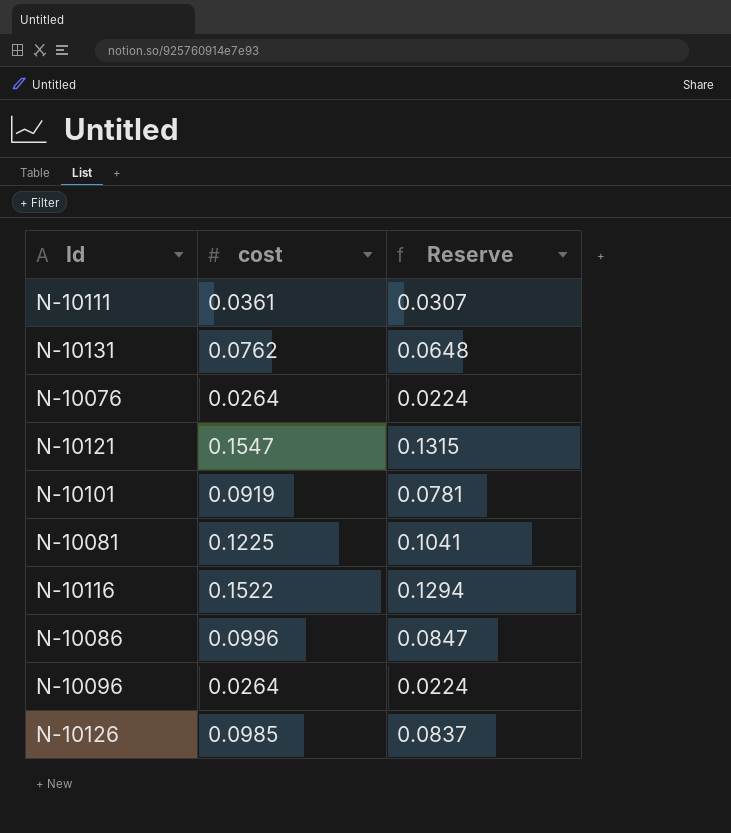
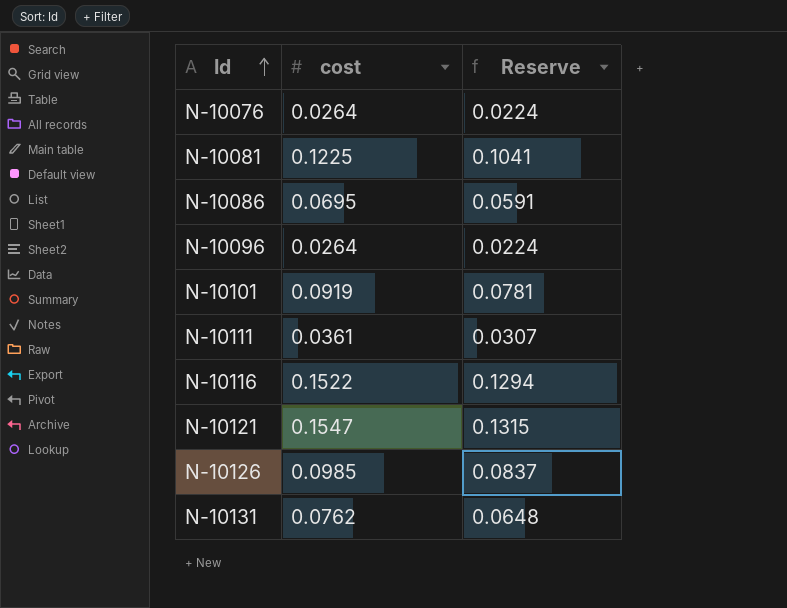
row order: none -> Id ascending
N-10086 | cost: 0.0996 -> 0.0695
N-10086 | Reserve: 0.0847 -> 0.0591

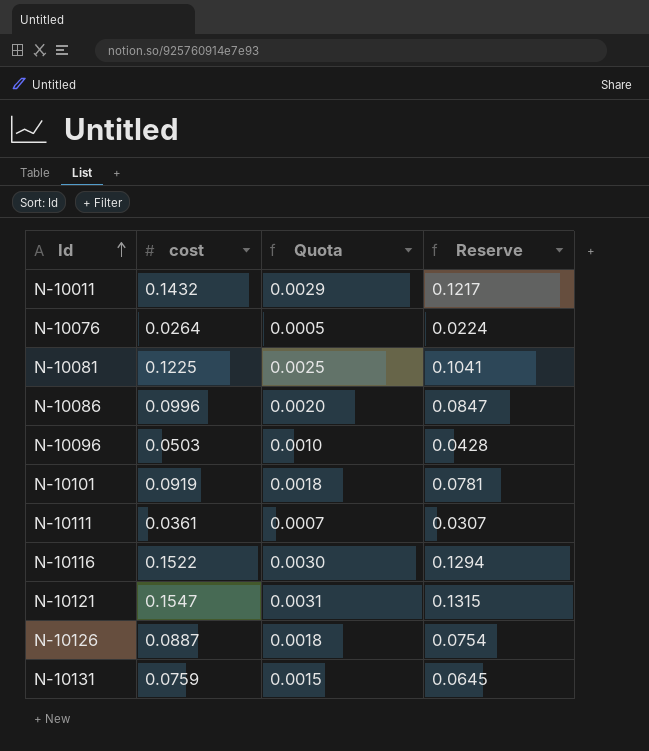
column Quota | formula: none -> [cost] * 0.02
row N-10011: none -> 0.1432 | 0.0029 | 0.1217
N-10086 | cost: 0.0695 -> 0.0996
N-10086 | Reserve: 0.0591 -> 0.0847
N-10096 | cost: 0.0264 -> 0.0503
N-10096 | Reserve: 0.0224 -> 0.0428
N-10126 | cost: 0.0985 -> 0.0887
N-10126 | Reserve: 0.0837 -> 0.0754
N-10131 | cost: 0.0762 -> 0.0759
N-10131 | Reserve: 0.0648 -> 0.0645

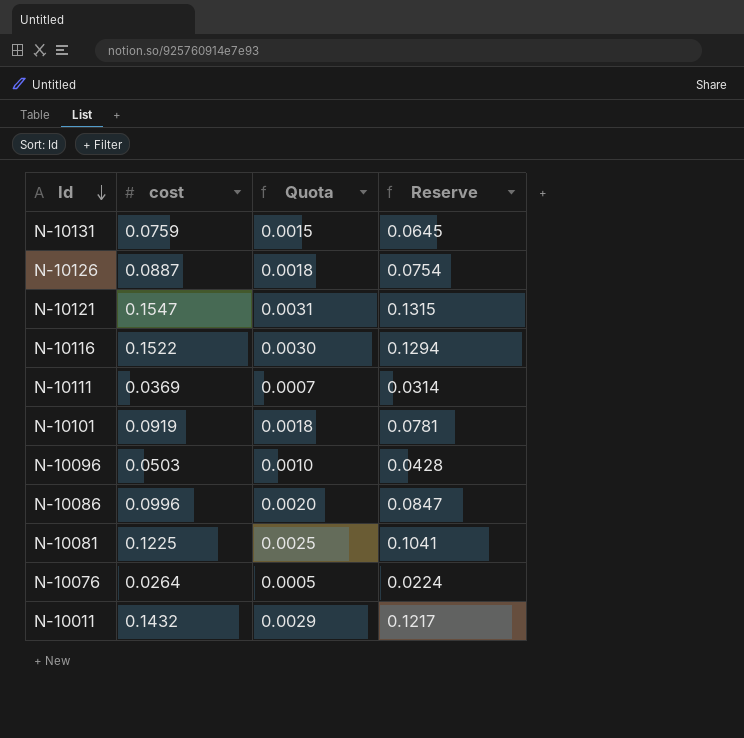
row order: Id ascending -> Id descending
N-10111 | cost: 0.0361 -> 0.0369
N-10111 | Reserve: 0.0307 -> 0.0314

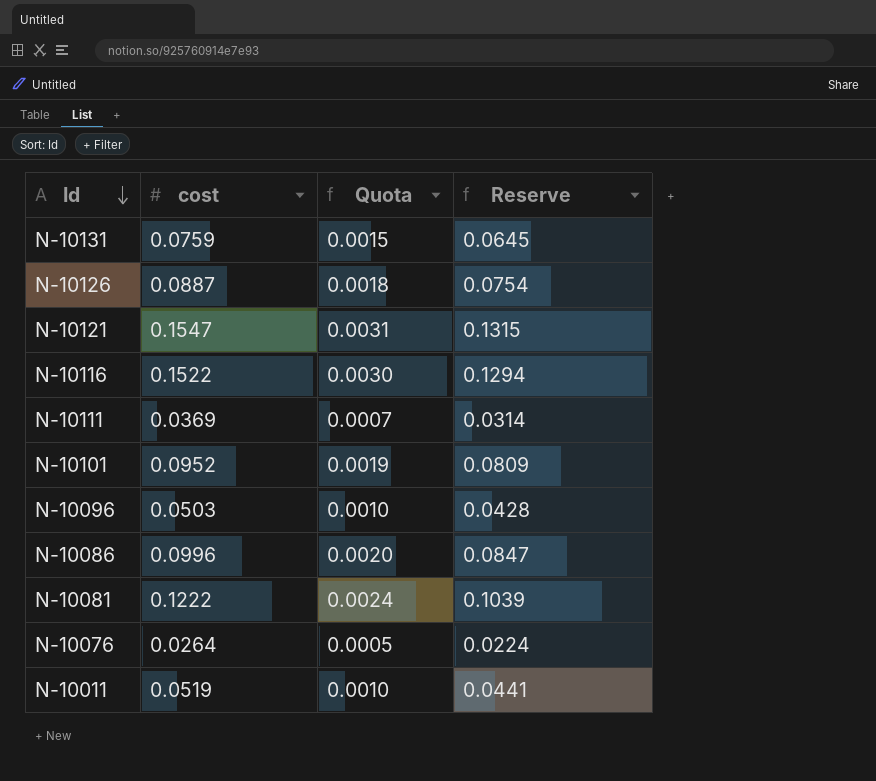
N-10101 | cost: 0.0919 -> 0.0952
N-10101 | Quota: 0.0018 -> 0.0019
N-10101 | Reserve: 0.0781 -> 0.0809
N-10081 | cost: 0.1225 -> 0.1222
N-10081 | Quota: 0.0025 -> 0.0024
N-10081 | Reserve: 0.1041 -> 0.1039
N-10011 | cost: 0.1432 -> 0.0519
N-10011 | Quota: 0.0029 -> 0.0010
N-10011 | Reserve: 0.1217 -> 0.0441

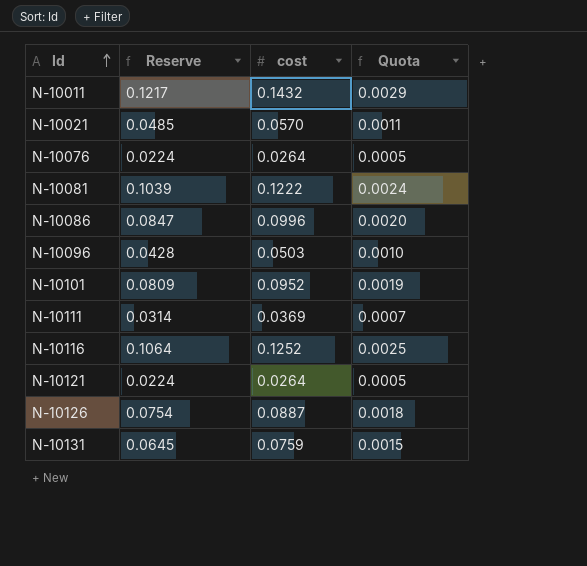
row order: Id descending -> Id ascending
column Reserve | position: 4 -> 2
N-10011 | Reserve: 0.0441 -> 0.1217
N-10011 | cost: 0.0519 -> 0.1432
N-10011 | Quota: 0.0010 -> 0.0029
row N-10021: none -> 0.0485 | 0.0570 | 0.0011
N-10116 | Reserve: 0.1294 -> 0.1064
N-10116 | cost: 0.1522 -> 0.1252
N-10116 | Quota: 0.0030 -> 0.0025
N-10121 | Reserve: 0.1315 -> 0.0224
N-10121 | cost: 0.1547 -> 0.0264
N-10121 | Quota: 0.0031 -> 0.0005

